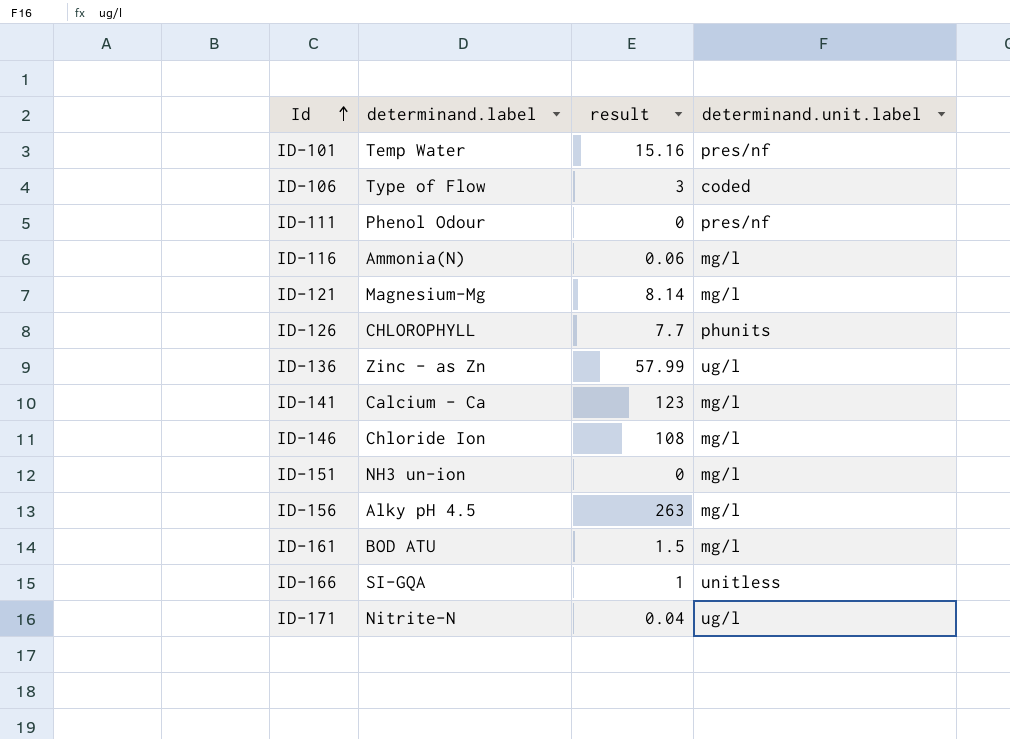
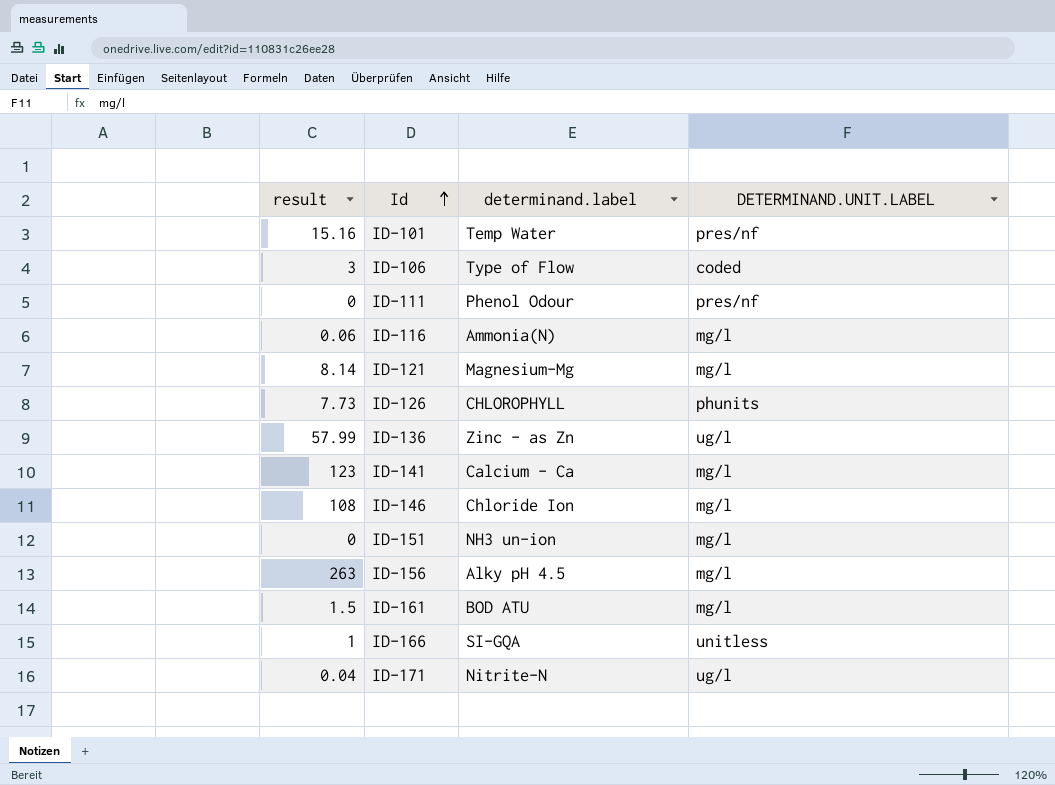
column result | position: 3 -> 1
column name: determinand.unit.label -> DETERMINAND.UNIT.LABEL
ID-126 | result: 7.7 -> 7.73

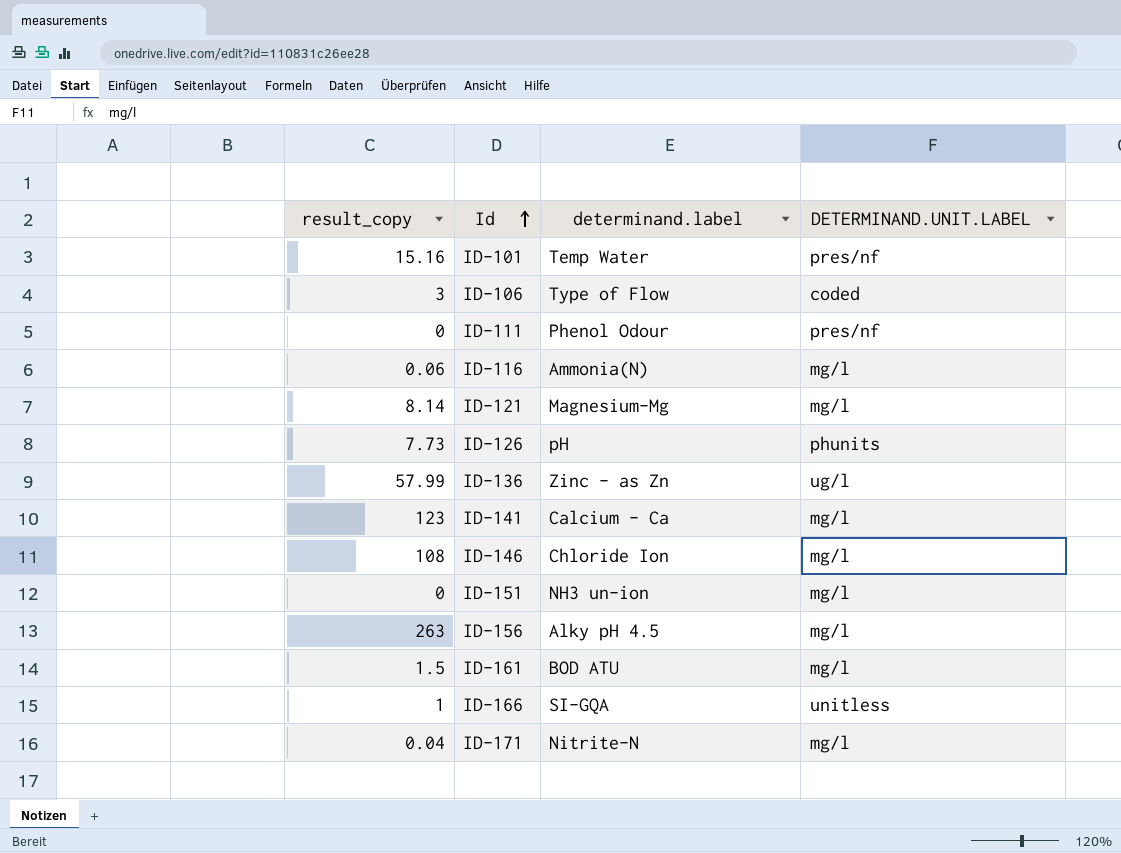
column name: result -> result_copy
ID-126 | determinand.label: CHLOROPHYLL -> pH
ID-171 | DETERMINAND.UNIT.LABEL: ug/l -> mg/l

